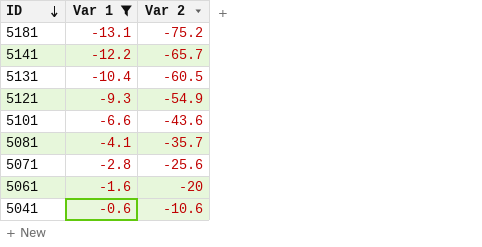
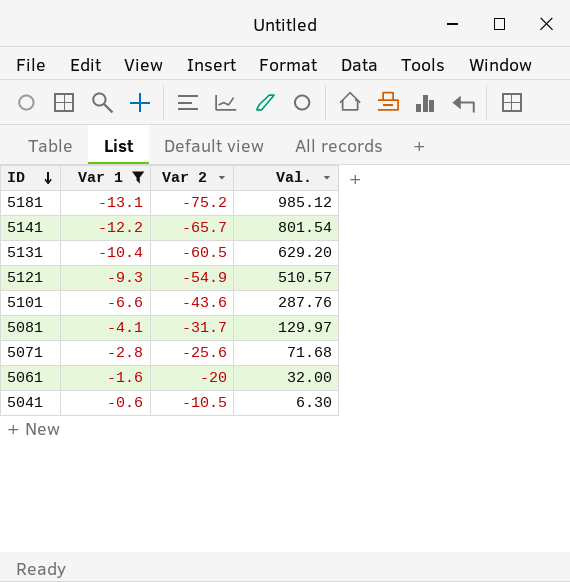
column Val. | formula: none -> [Var 1] * [Var 2]
5081 | Var 2: -35.7 -> -31.7
5041 | Var 2: -10.6 -> -10.5

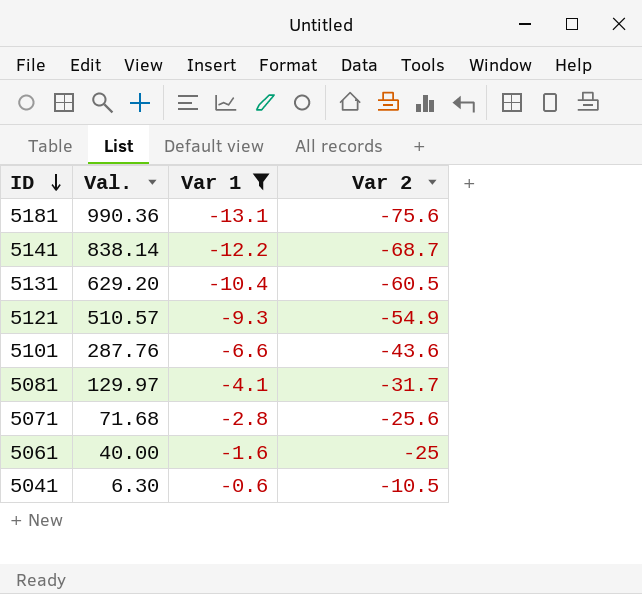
column Val. | position: 4 -> 2
5181 | Val.: 985.12 -> 990.36
5181 | Var 2: -75.2 -> -75.6
5141 | Val.: 801.54 -> 838.14
5141 | Var 2: -65.7 -> -68.7
5061 | Val.: 32.00 -> 40.00
5061 | Var 2: -20 -> -25

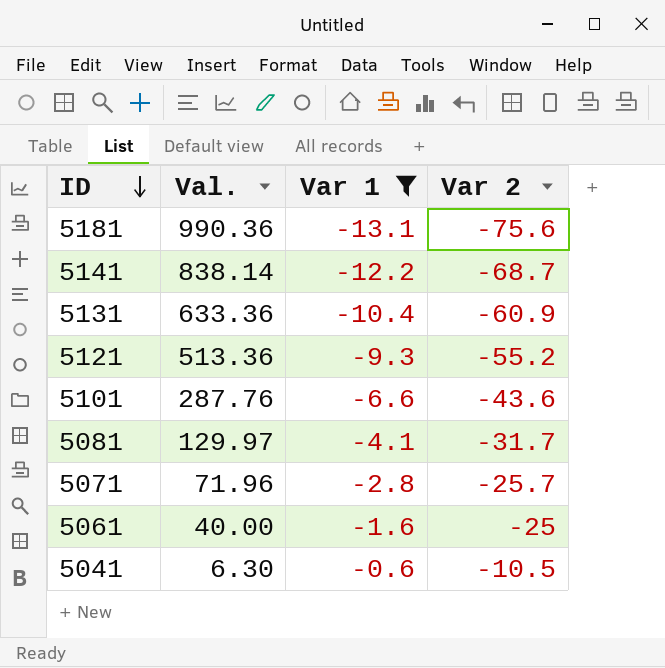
5131 | Val.: 629.20 -> 633.36
5131 | Var 2: -60.5 -> -60.9
5121 | Val.: 510.57 -> 513.36
5121 | Var 2: -54.9 -> -55.2
5071 | Val.: 71.68 -> 71.96
5071 | Var 2: -25.6 -> -25.7

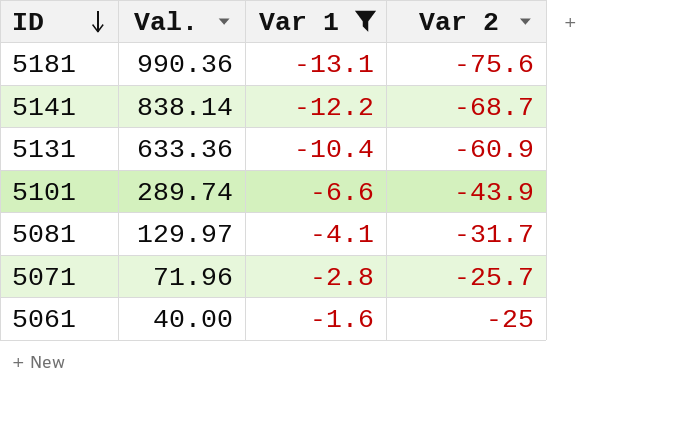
row 5121: 513.36 | -9.3 | -55.2 -> none
row 5041: 6.30 | -0.6 | -10.5 -> none
5101 | Val.: 287.76 -> 289.74
5101 | Var 2: -43.6 -> -43.9

